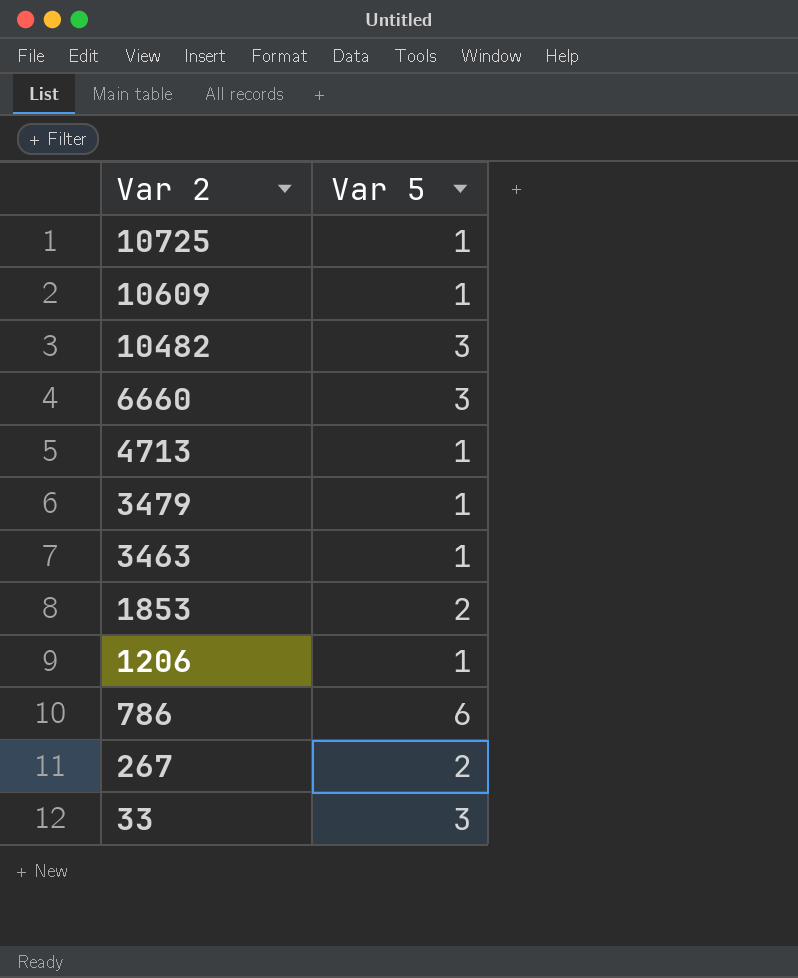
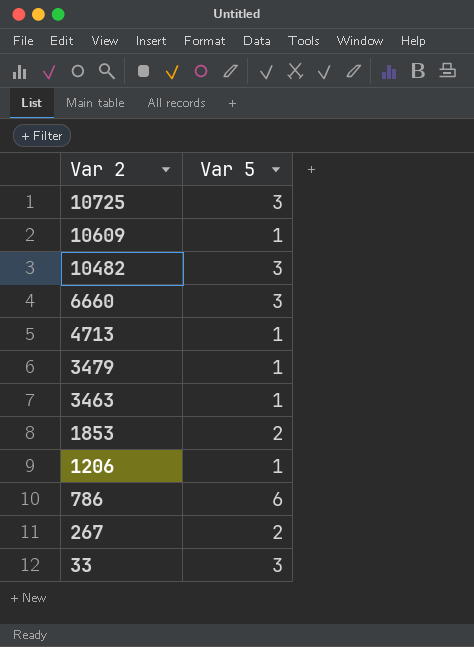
10725 | Var 5: 1 -> 3

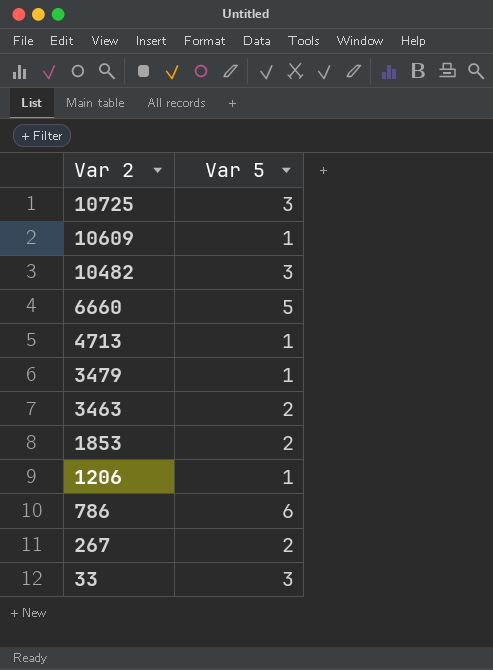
6660 | Var 5: 3 -> 5
3463 | Var 5: 1 -> 2

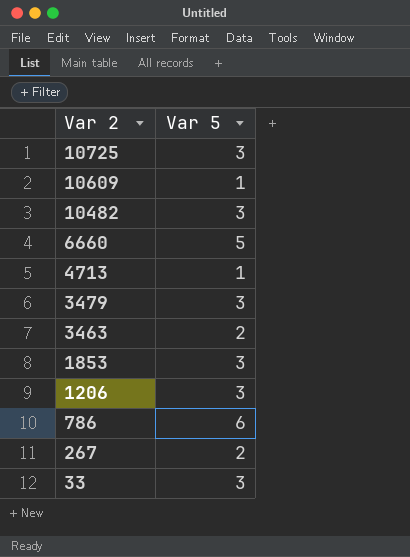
3479 | Var 5: 1 -> 3
1853 | Var 5: 2 -> 3
1206 | Var 5: 1 -> 3

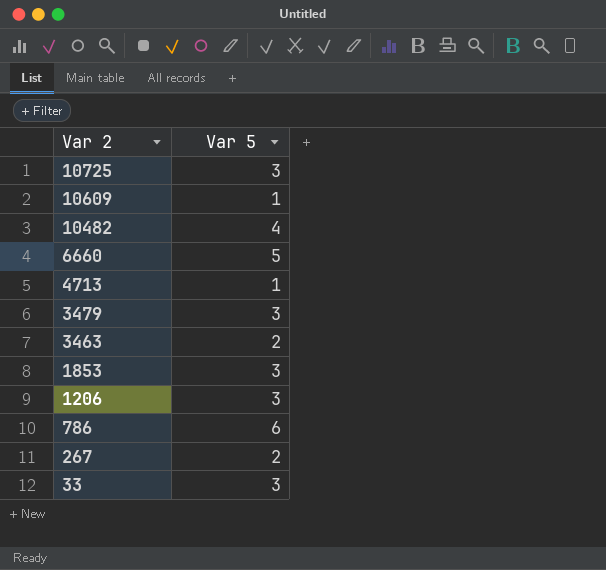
10482 | Var 5: 3 -> 4

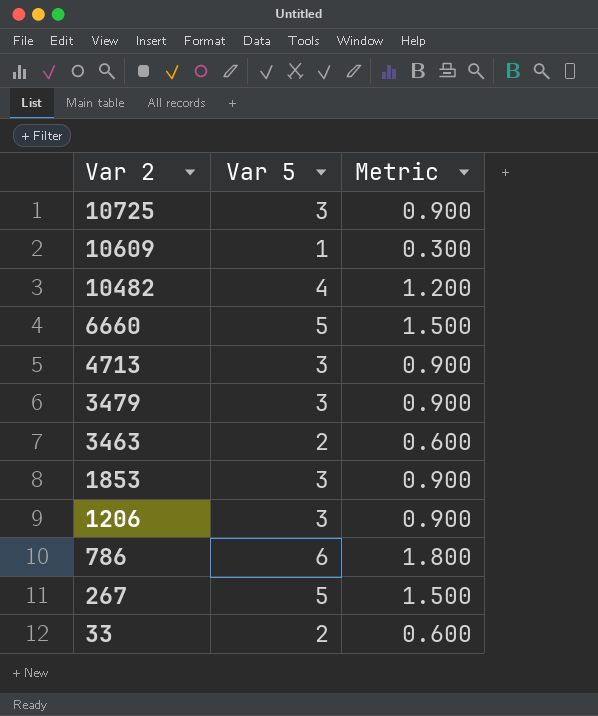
column Metric | formula: none -> [Var 5] * 0.3
4713 | Var 5: 1 -> 3
267 | Var 5: 2 -> 5
33 | Var 5: 3 -> 2

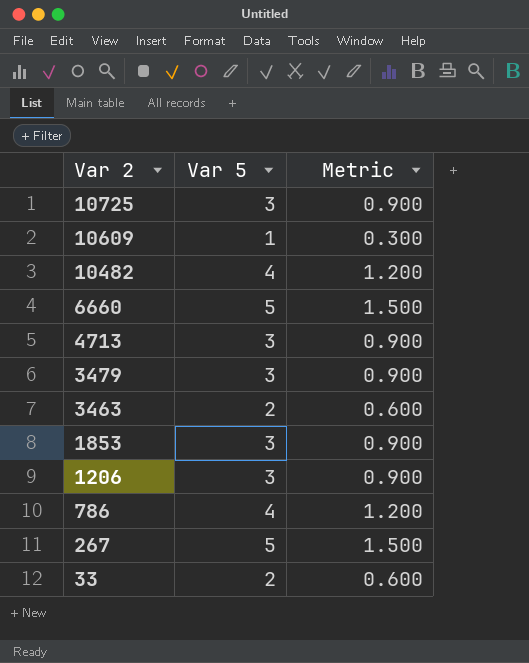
786 | Var 5: 6 -> 4
786 | Metric: 1.800 -> 1.200

